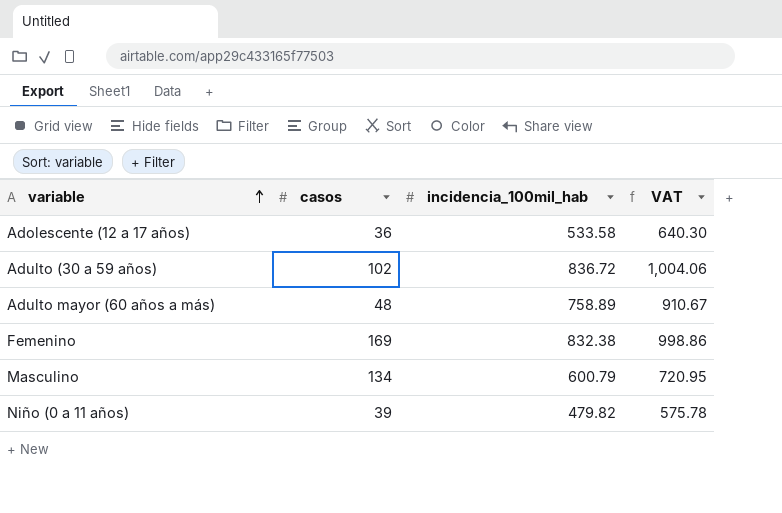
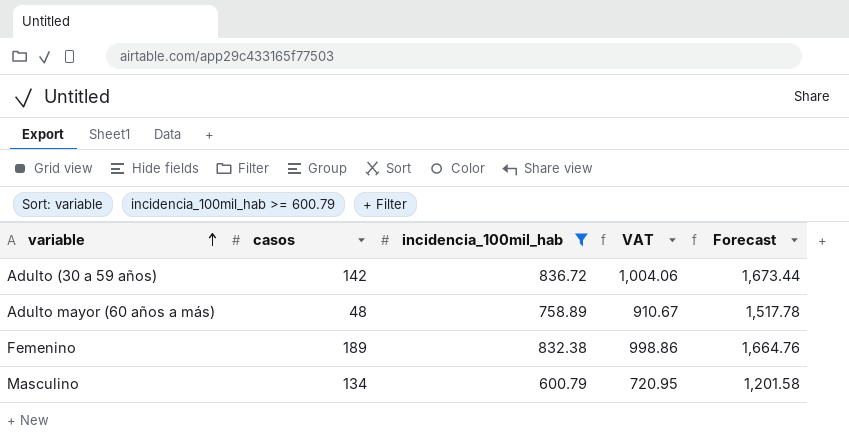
filter: none -> incidencia_100mil_hab >= 600.79
column Forecast | formula: none -> [incidencia_100mil_hab] * 2
Adulto (30 a 59 años) | casos: 102 -> 142
Femenino | casos: 169 -> 189

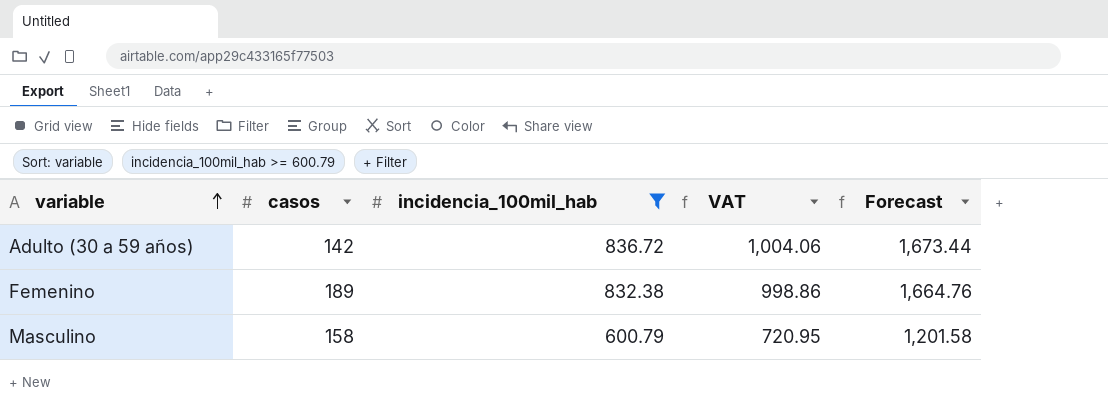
row Adulto mayor (60 años a más): 48 | 758.89 | 910.67 | 1,517.78 -> none
Masculino | casos: 134 -> 158

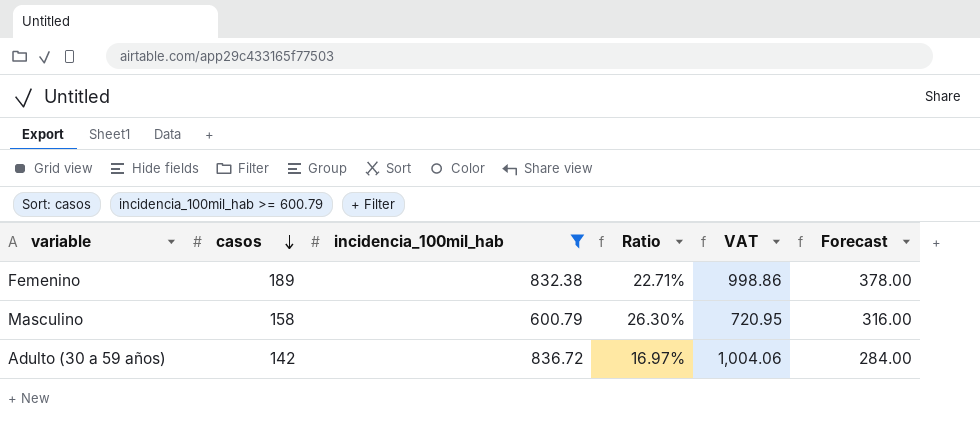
row order: variable ascending -> casos descending
column Ratio | formula: none -> [casos] / [incidencia_100mil_hab]
column Forecast | formula: [incidencia_100mil_hab] * 2 -> [casos] * 2

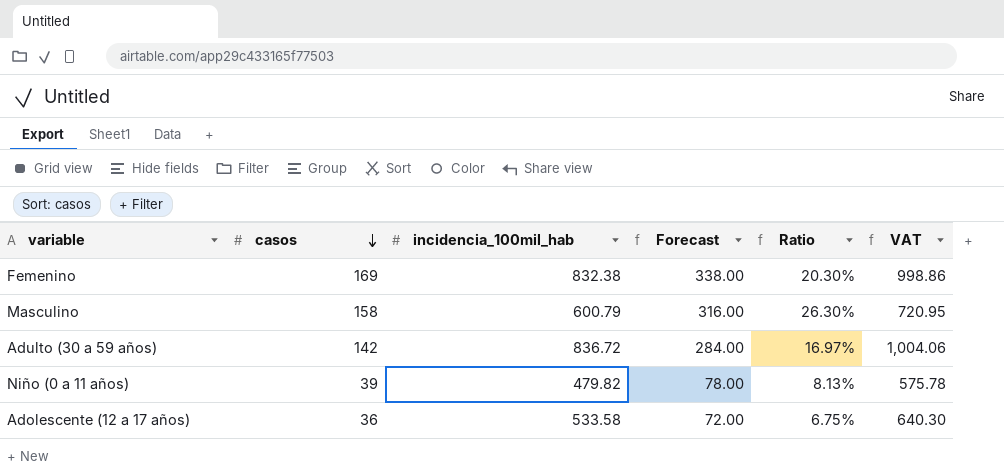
filter: incidencia_100mil_hab >= 600.79 -> none
column Forecast | position: 6 -> 4
Femenino | casos: 189 -> 169
Femenino | Forecast: 378.00 -> 338.00
Femenino | Ratio: 22.71% -> 20.30%

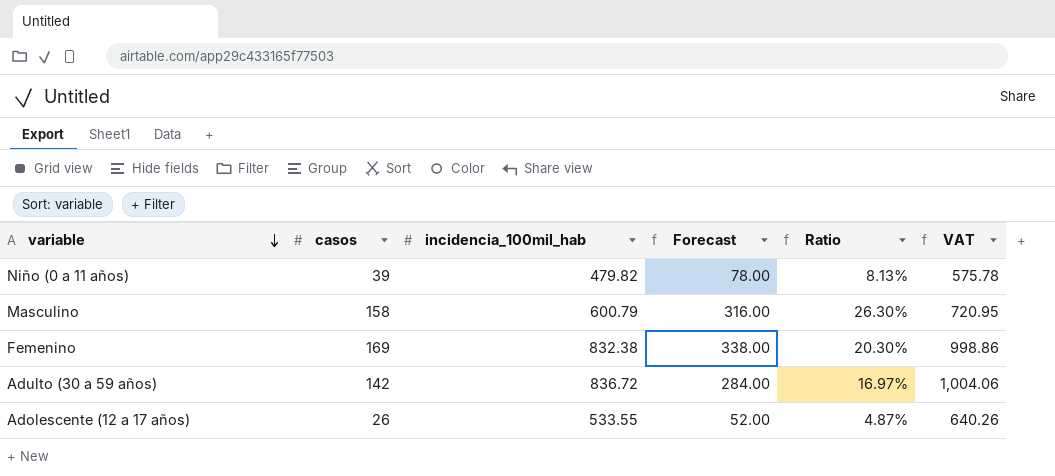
row order: casos descending -> variable descending
Adolescente (12 a 17 años) | casos: 36 -> 26
Adolescente (12 a 17 años) | incidencia_100mil_hab: 533.58 -> 533.55
Adolescente (12 a 17 años) | Forecast: 72.00 -> 52.00
Adolescente (12 a 17 años) | Ratio: 6.75% -> 4.87%
Adolescente (12 a 17 años) | VAT: 640.30 -> 640.26

